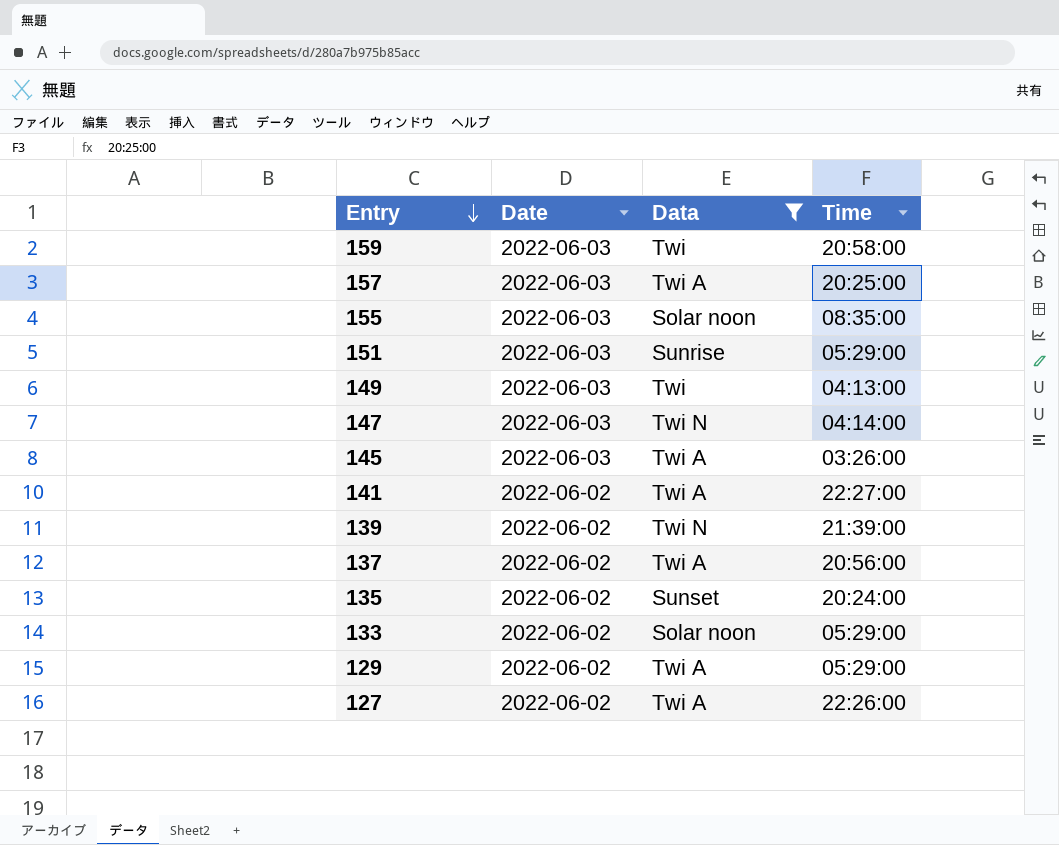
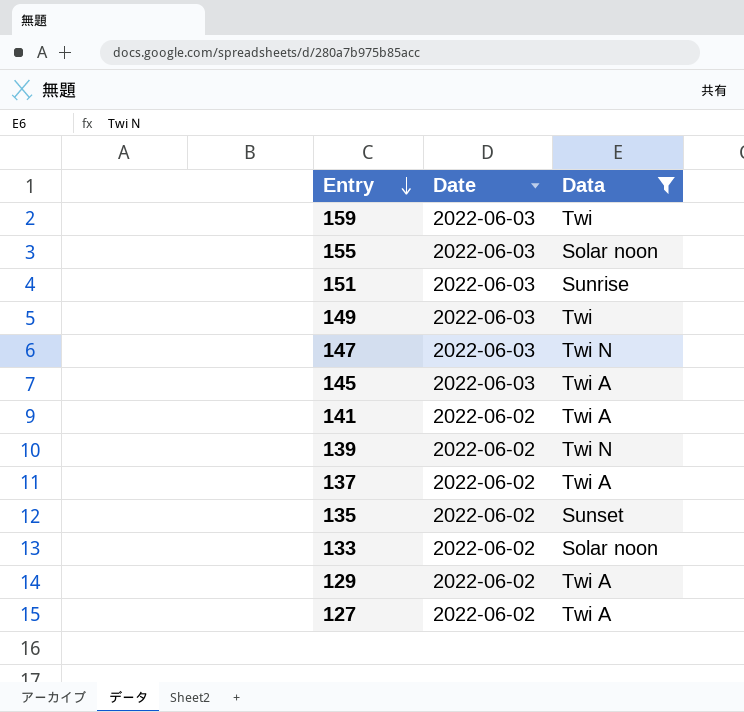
column Time | position: 4 -> none
row 157: 2022-06-03 | Twi A | 20:25:00 -> none

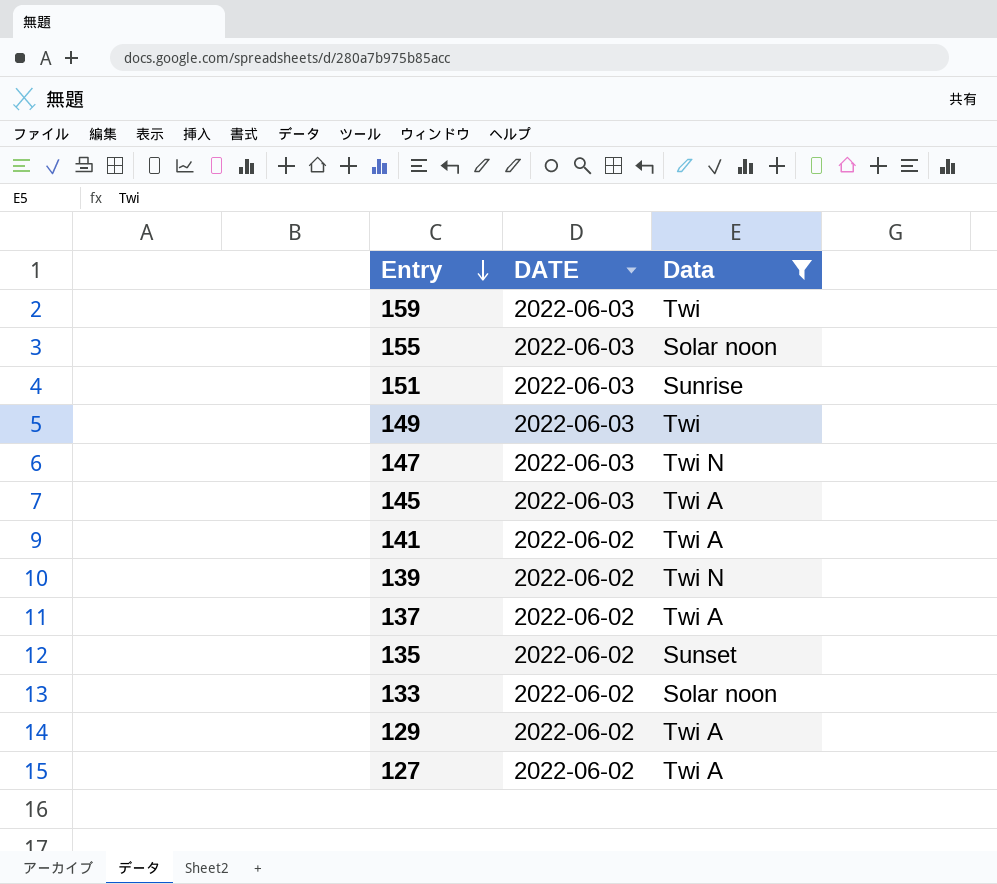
column name: Date -> DATE

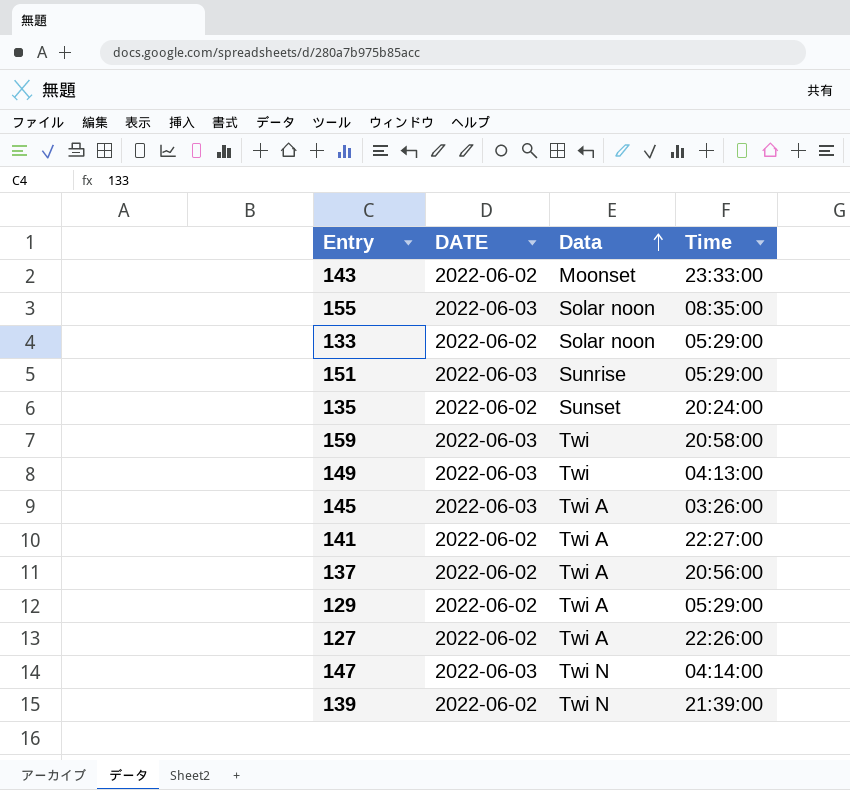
filter: Data != Moonset -> none
row order: Entry descending -> Data ascending
column Time | position: none -> 4

